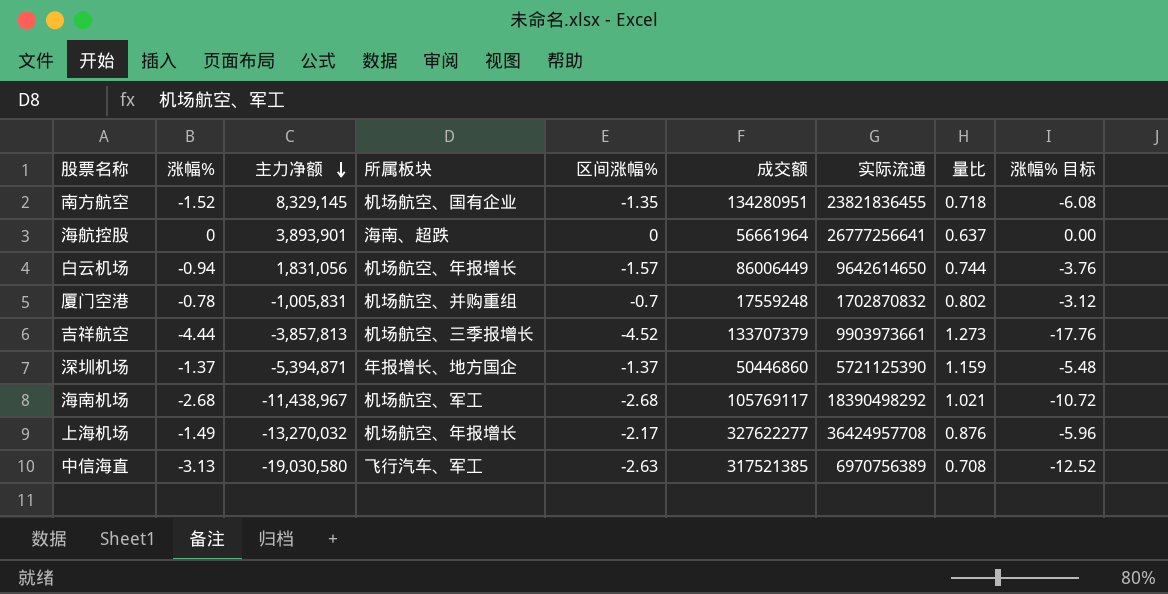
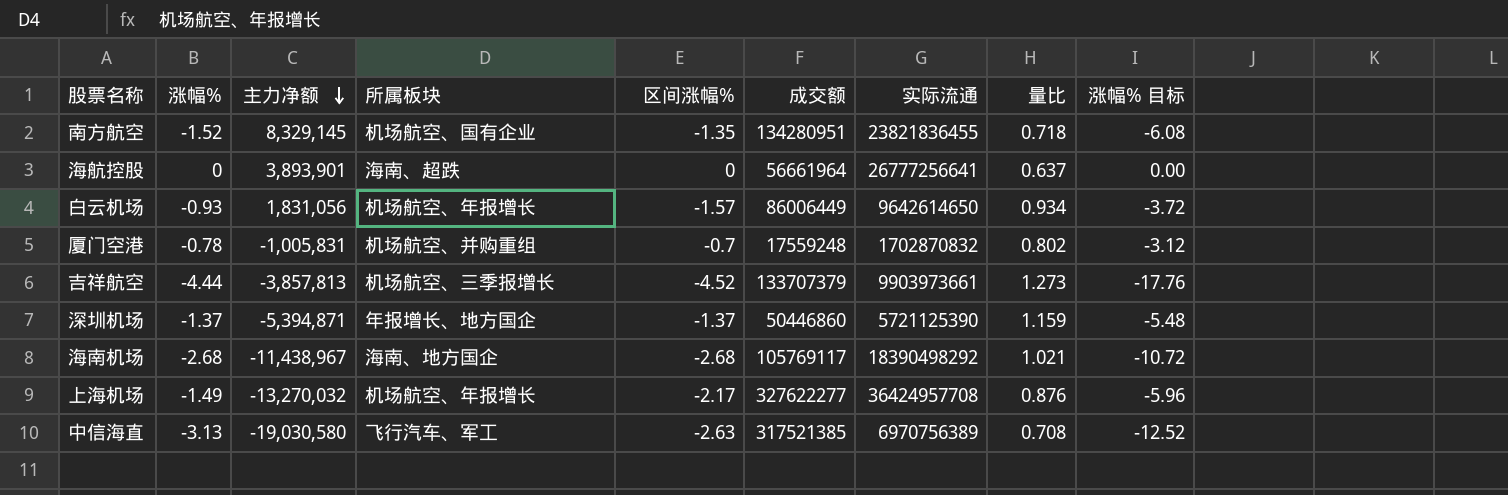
白云机场 | 涨幅%: -0.94 -> -0.93
白云机场 | 量比: 0.744 -> 0.934
白云机场 | 涨幅% 目标: -3.76 -> -3.72
海南机场 | 所属板块: 机场航空、军工 -> 海南、地方国企

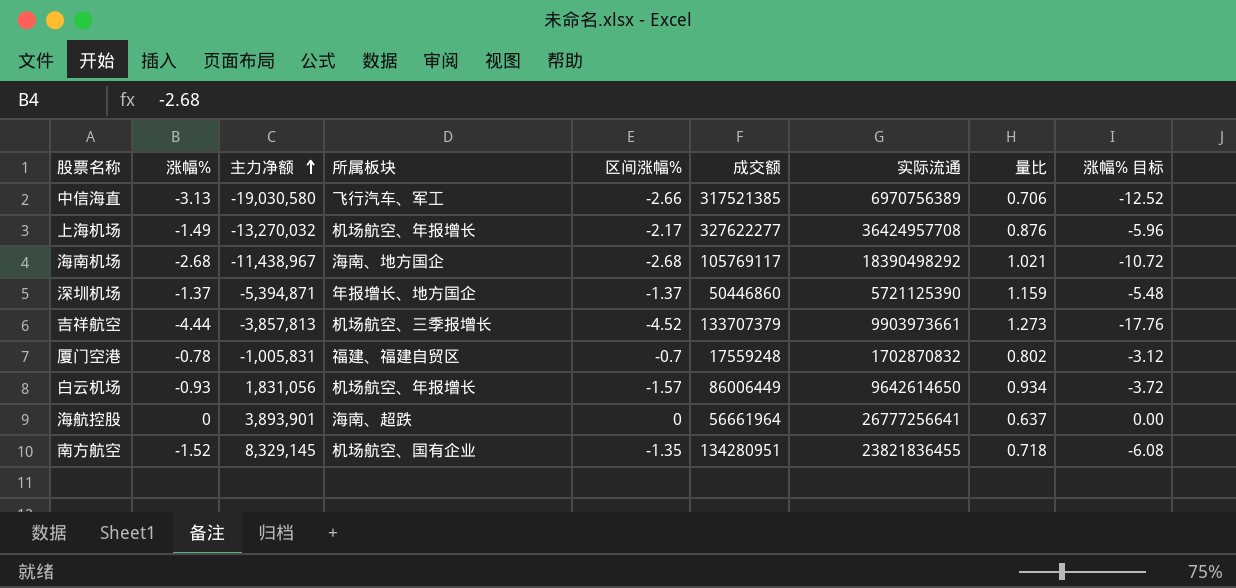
row order: 主力净额 descending -> 主力净额 ascending
中信海直 | 区间涨幅%: -2.63 -> -2.66
中信海直 | 量比: 0.708 -> 0.706
厦门空港 | 所属板块: 机场航空、并购重组 -> 福建、福建自贸区

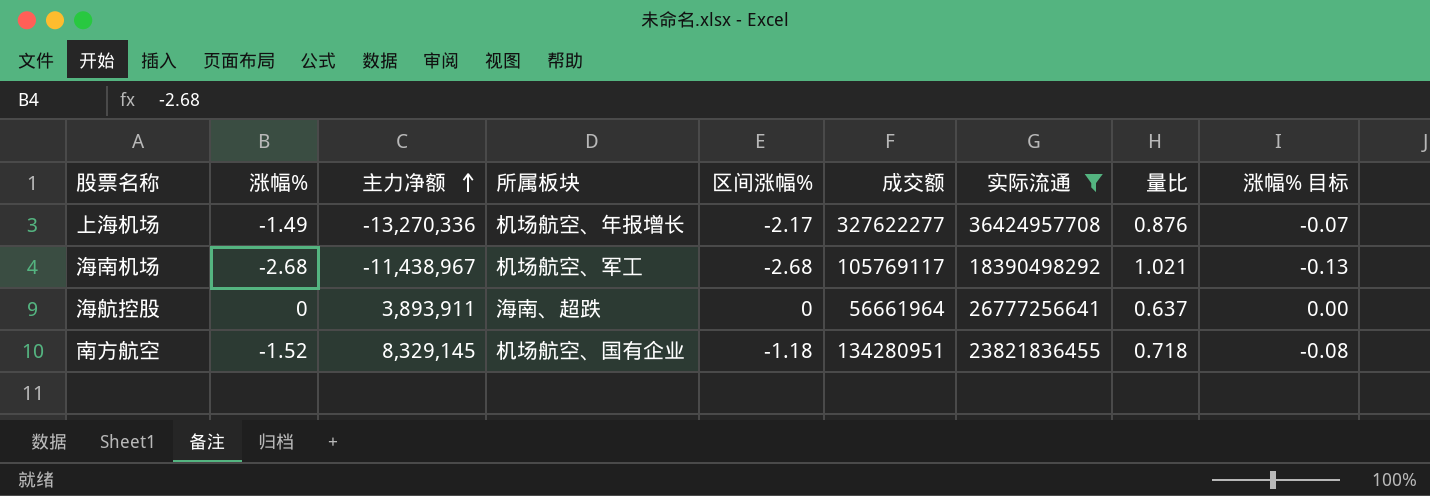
filter: none -> 实际流通 >= 18390498292
column 涨幅% 目标 | formula: [涨幅%] * 4 -> [涨幅%] * 0.05
上海机场 | 主力净额: -13,270,032 -> -13,270,336
海南机场 | 所属板块: 海南、地方国企 -> 机场航空、军工
海航控股 | 主力净额: 3,893,901 -> 3,893,911
南方航空 | 区间涨幅%: -1.35 -> -1.18

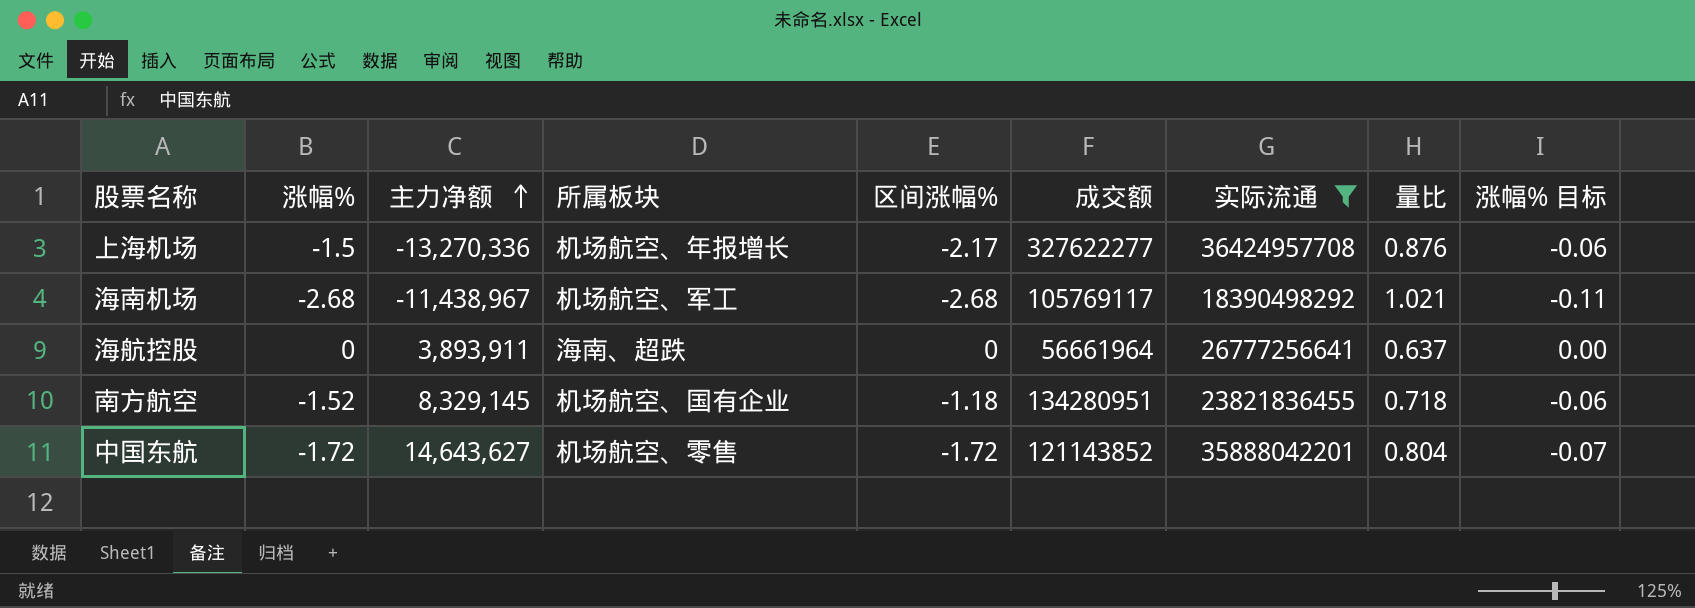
column 涨幅% 目标 | formula: [涨幅%] * 0.05 -> [涨幅%] * 0.04
上海机场 | 涨幅%: -1.49 -> -1.5
row 中国东航: none -> -1.72 | 14,643,627 | 机场航空、零售 | -1.72 | 121143852 | 35888042201 | 0.804 | -0.07

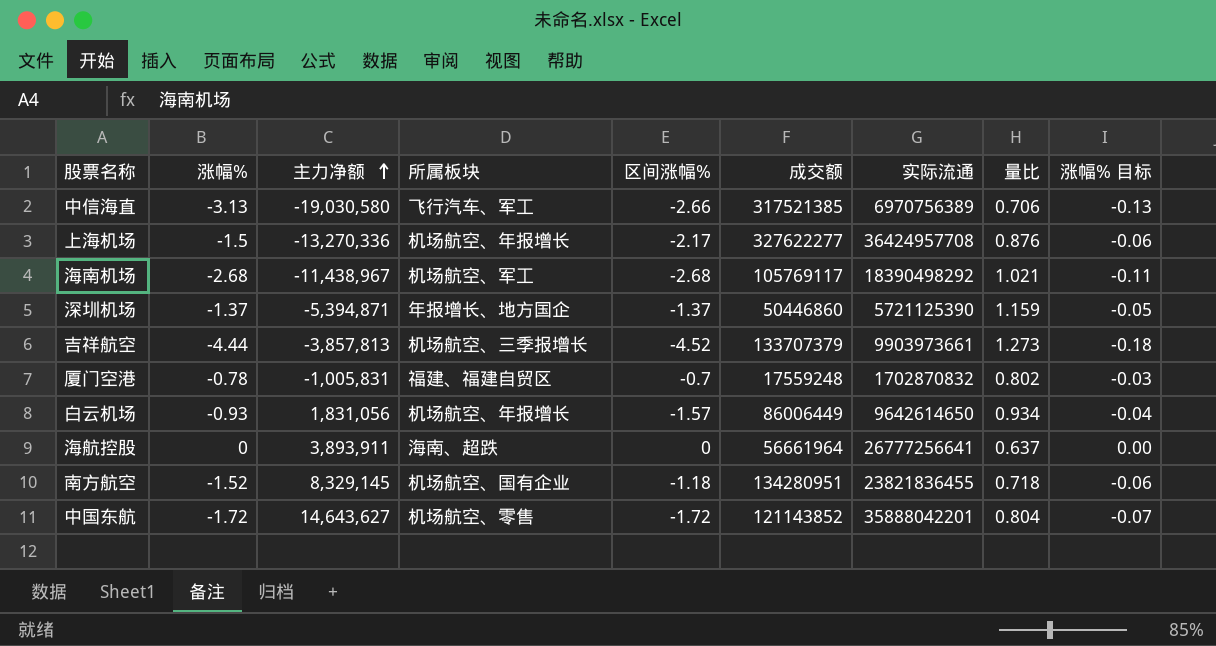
filter: 实际流通 >= 18390498292 -> none

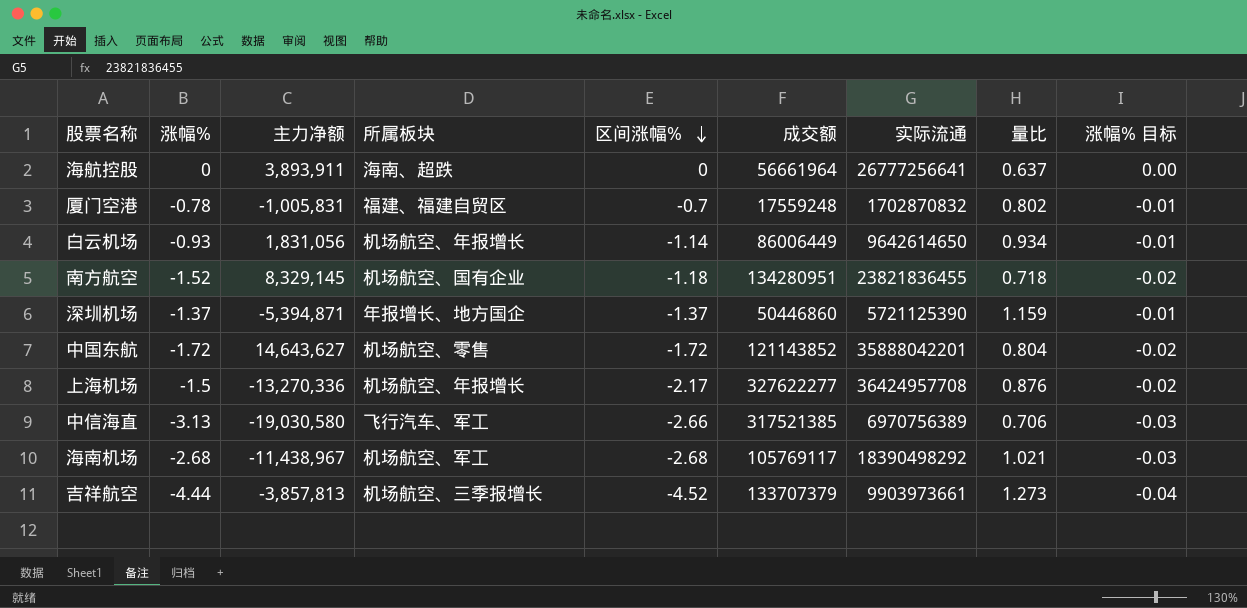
row order: 主力净额 ascending -> 区间涨幅% descending
column 涨幅% 目标 | formula: [涨幅%] * 0.04 -> [涨幅%] * 0.01
白云机场 | 区间涨幅%: -1.57 -> -1.14

